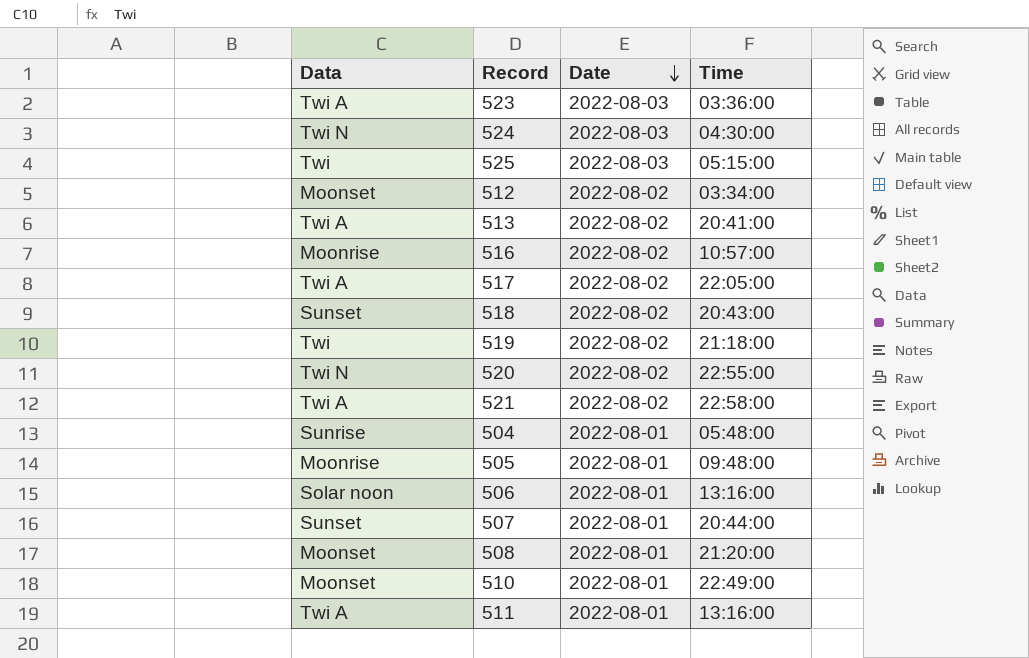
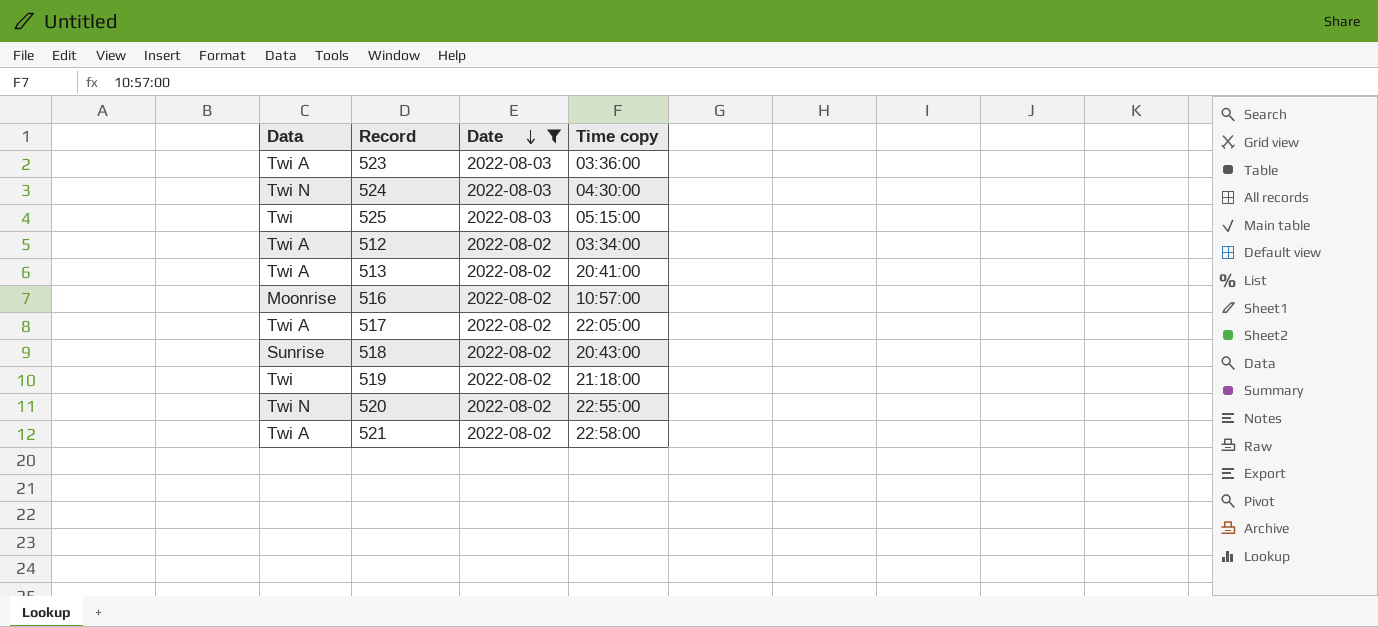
filter: none -> Date != 2022-08-01
column name: Time -> Time copy
512 | Data: Moonset -> Twi A
518 | Data: Sunset -> Sunrise

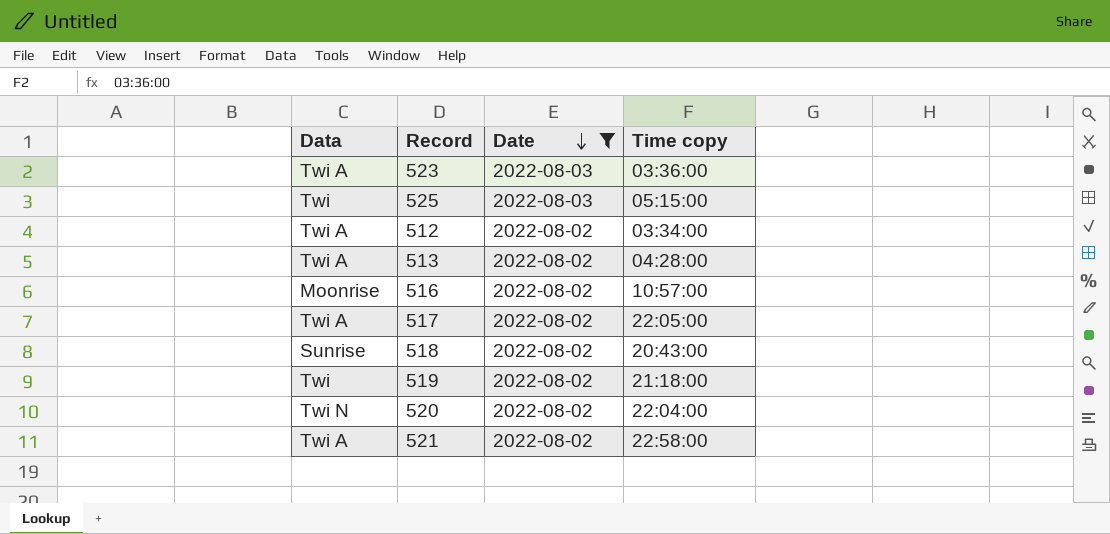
row 524: Twi N | 2022-08-03 | 04:30:00 -> none
513 | Time copy: 20:41:00 -> 04:28:00
520 | Time copy: 22:55:00 -> 22:04:00

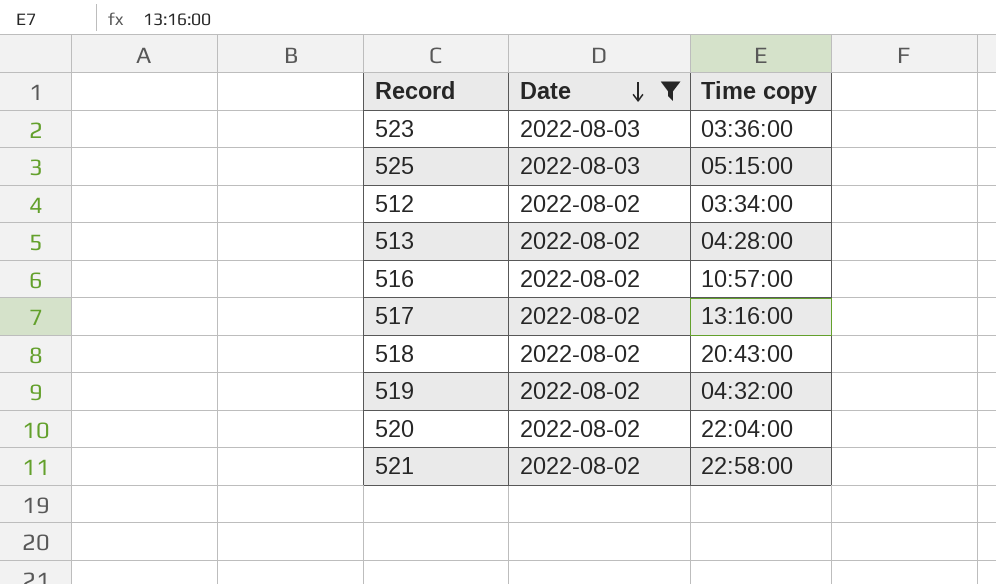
column Data | position: 1 -> none
517 | Time copy: 22:05:00 -> 13:16:00
519 | Time copy: 21:18:00 -> 04:32:00

